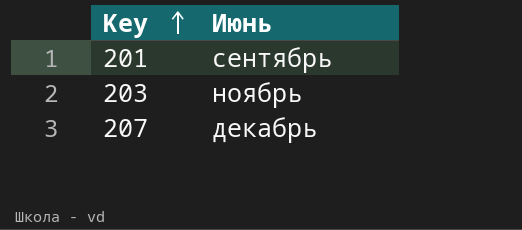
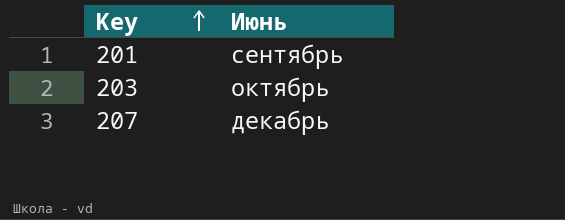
203 | Июнь: ноябрь -> октябрь

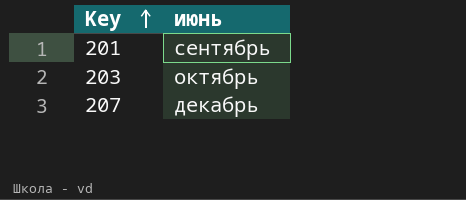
column name: Июнь -> июнь

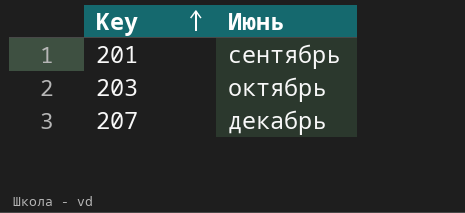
column name: июнь -> Июнь

